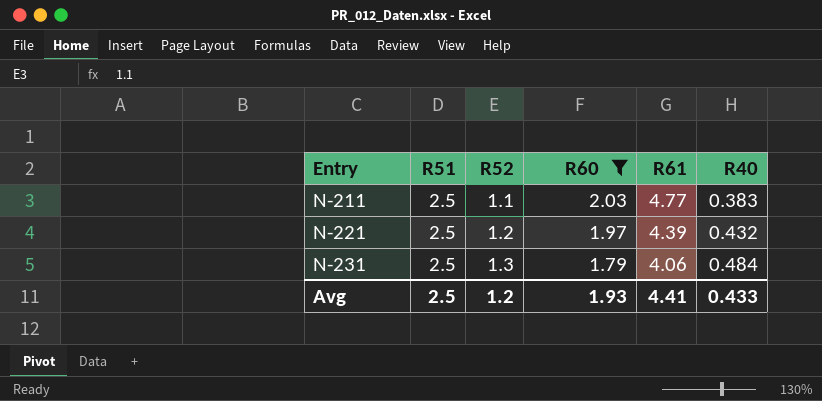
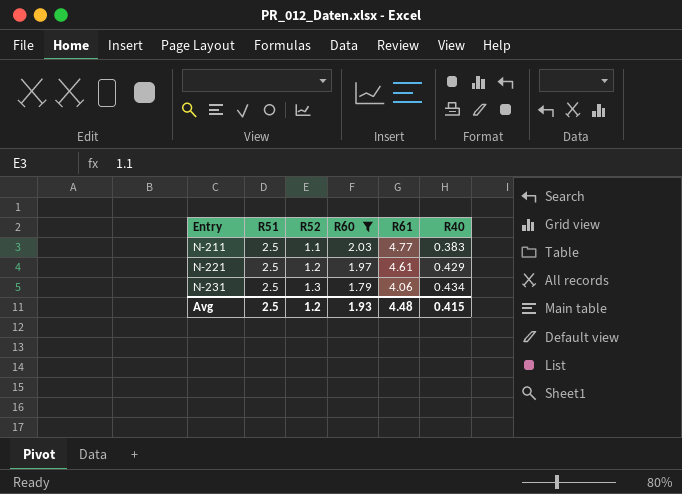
N-221 | R61: 4.39 -> 4.61
N-221 | R40: 0.432 -> 0.429
N-231 | R40: 0.484 -> 0.434
Avg | R61: 4.41 -> 4.48
Avg | R40: 0.433 -> 0.415

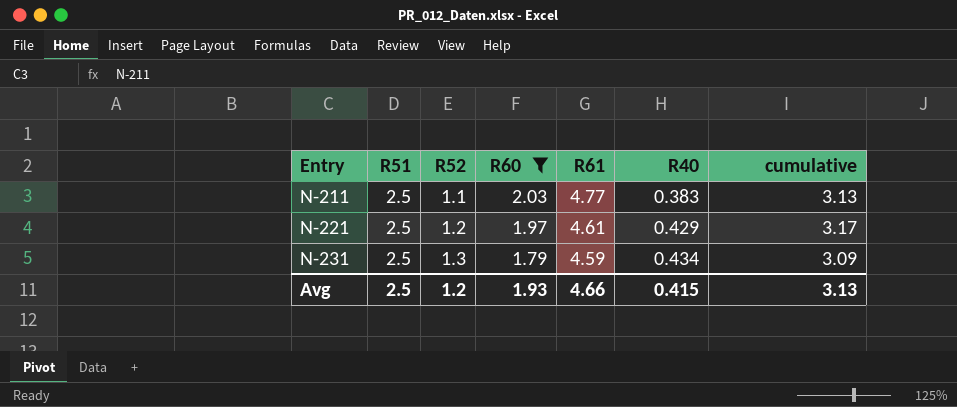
column cumulative | formula: none -> [R52] + [R60]
N-231 | R61: 4.06 -> 4.59
Avg | R61: 4.48 -> 4.66

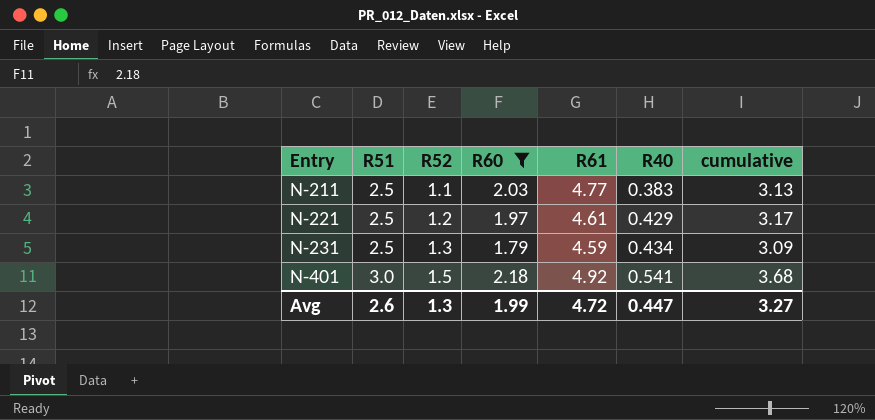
row N-401: none -> 3.0 | 1.5 | 2.18 | 4.92 | 0.541 | 3.68
Avg | R51: 2.5 -> 2.6
Avg | R52: 1.2 -> 1.3
Avg | R60: 1.93 -> 1.99
Avg | R61: 4.66 -> 4.72
Avg | R40: 0.415 -> 0.447
Avg | cumulative: 3.13 -> 3.27

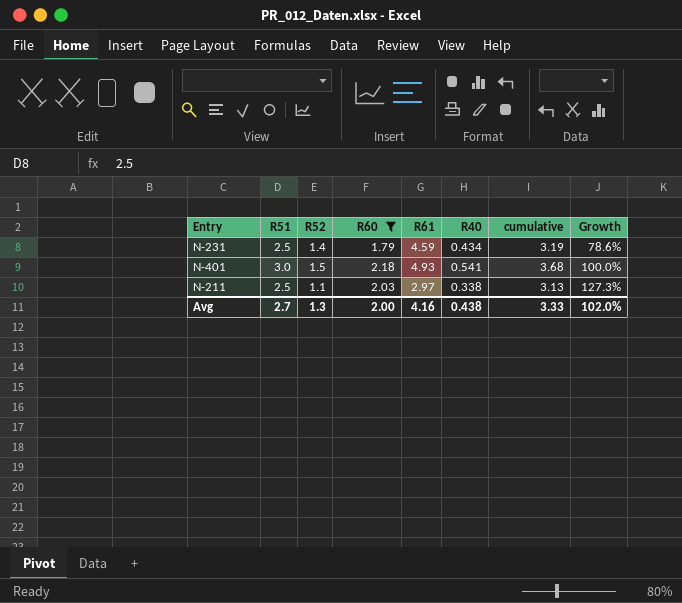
row order: Entry ascending -> Growth ascending
column Growth | formula: none -> ([R51] - [R52]) / [R52]
row N-221: 2.5 | 1.2 | 1.97 | 4.61 | 0.429 | 3.17 -> none
N-231 | R52: 1.3 -> 1.4
N-231 | cumulative: 3.09 -> 3.19
N-401 | R61: 4.92 -> 4.93
N-211 | R61: 4.77 -> 2.97
N-211 | R40: 0.383 -> 0.338
Avg | R51: 2.6 -> 2.7
Avg | R60: 1.99 -> 2.00
Avg | R61: 4.72 -> 4.16
Avg | R40: 0.447 -> 0.438
Avg | cumulative: 3.27 -> 3.33

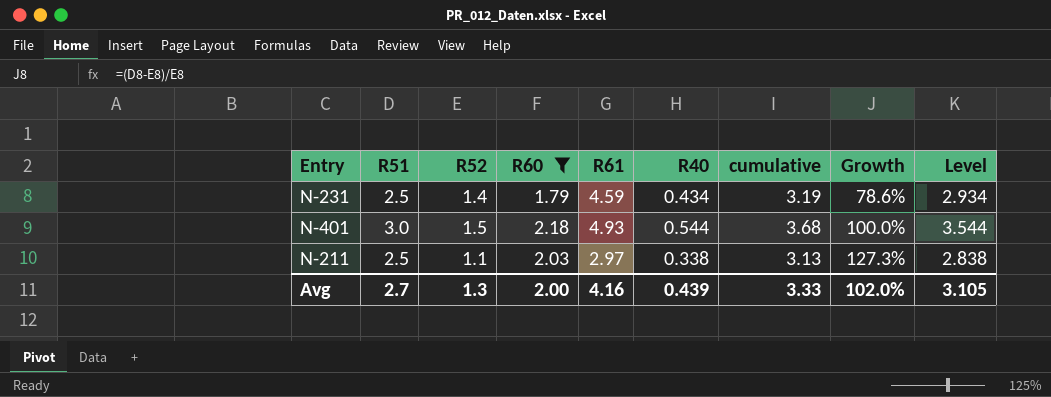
column Level | formula: none -> [R51] + [R40]
N-401 | R40: 0.541 -> 0.544
Avg | R40: 0.438 -> 0.439

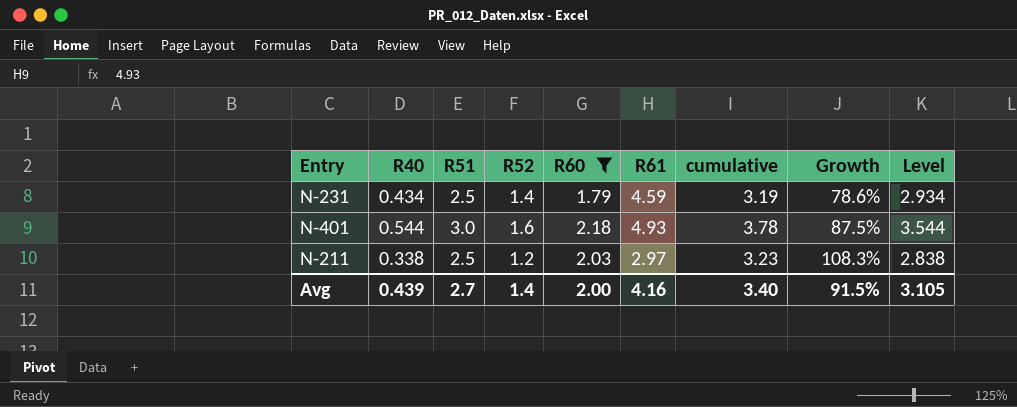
column R40 | position: 6 -> 2
N-401 | R52: 1.5 -> 1.6
N-401 | cumulative: 3.68 -> 3.78
N-401 | Growth: 100.0% -> 87.5%
N-211 | R52: 1.1 -> 1.2
N-211 | cumulative: 3.13 -> 3.23
N-211 | Growth: 127.3% -> 108.3%
Avg | R52: 1.3 -> 1.4
Avg | cumulative: 3.33 -> 3.40
Avg | Growth: 102.0% -> 91.5%

